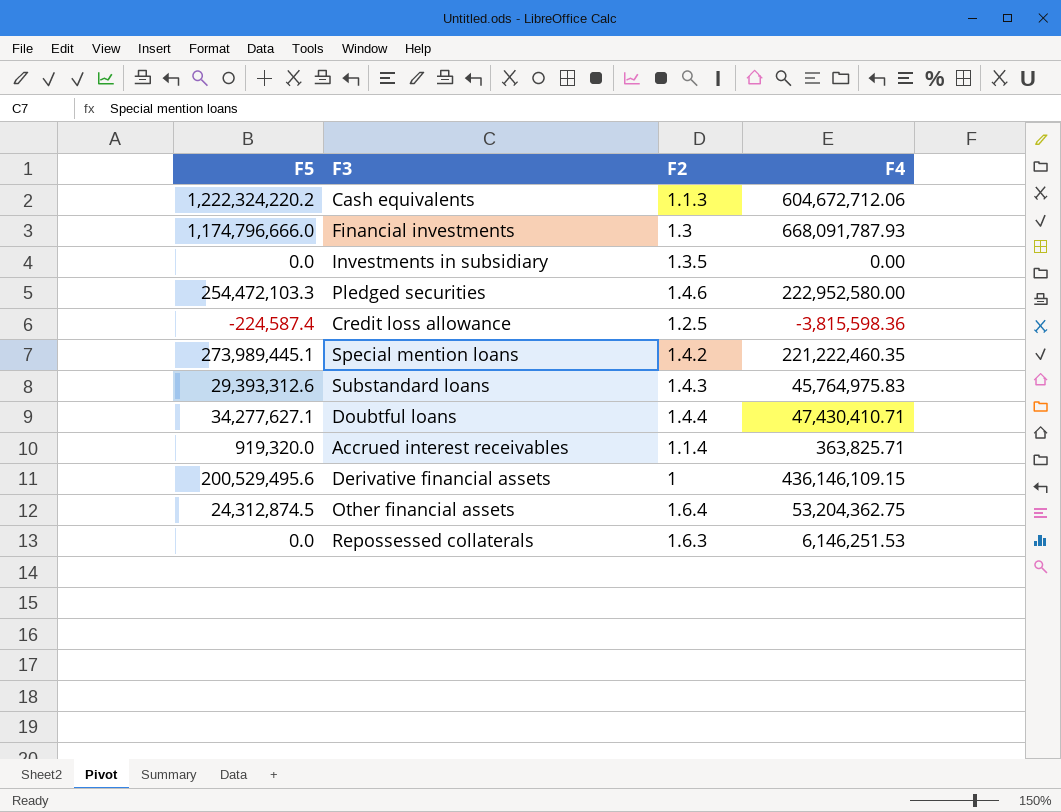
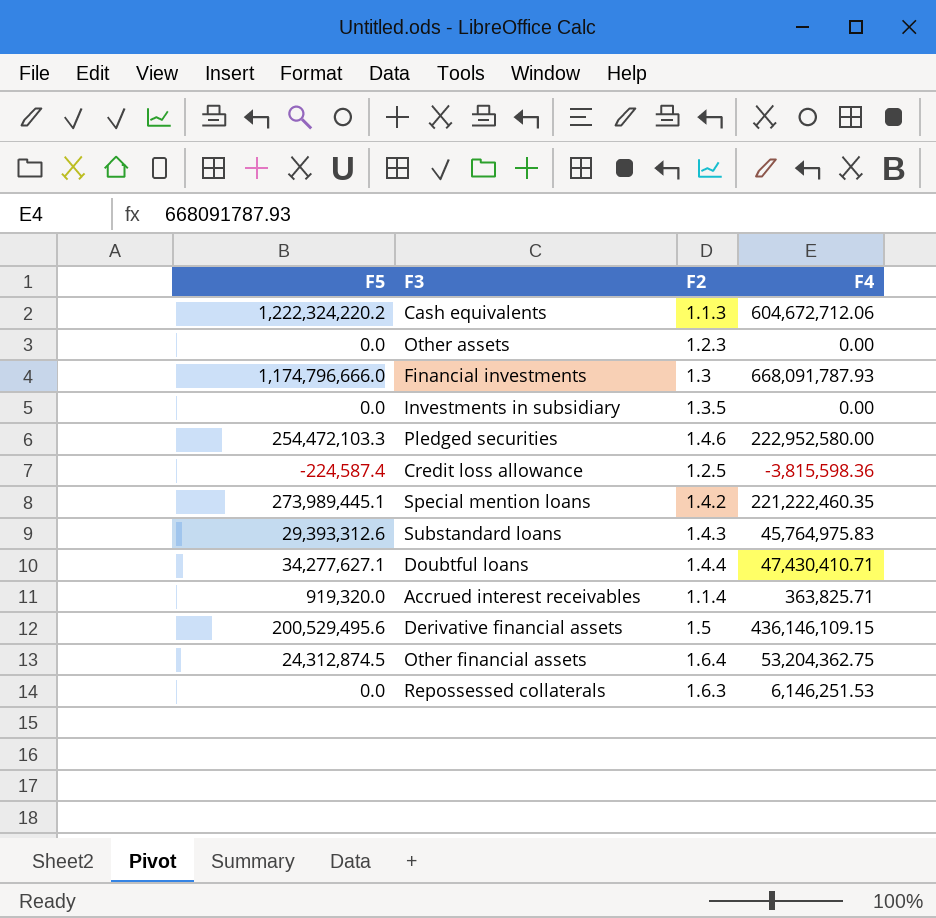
row Other assets: none -> 0.0 | 1.2.3 | 0.00
Derivative financial assets | F2: 1 -> 1.5

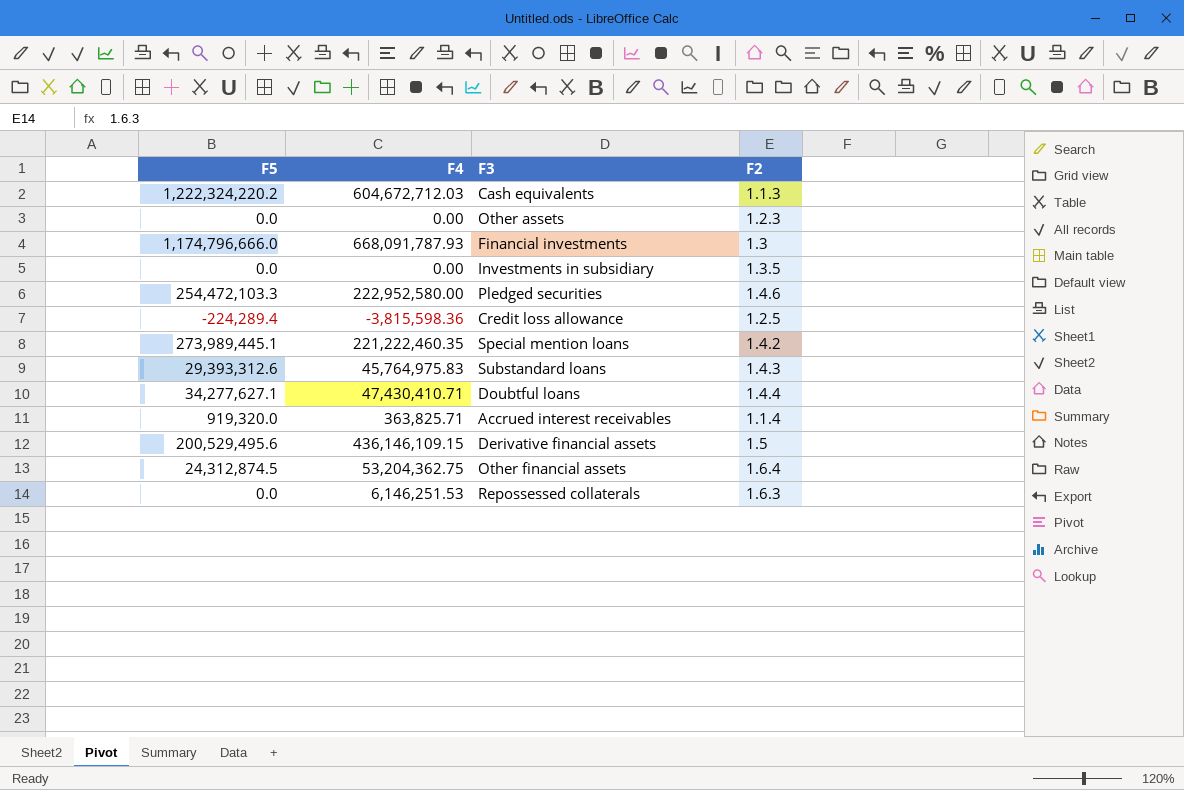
column F4 | position: 4 -> 2
Cash equivalents | F4: 604,672,712.06 -> 604,672,712.03
Credit loss allowance | F5: -224,587.4 -> -224,289.4

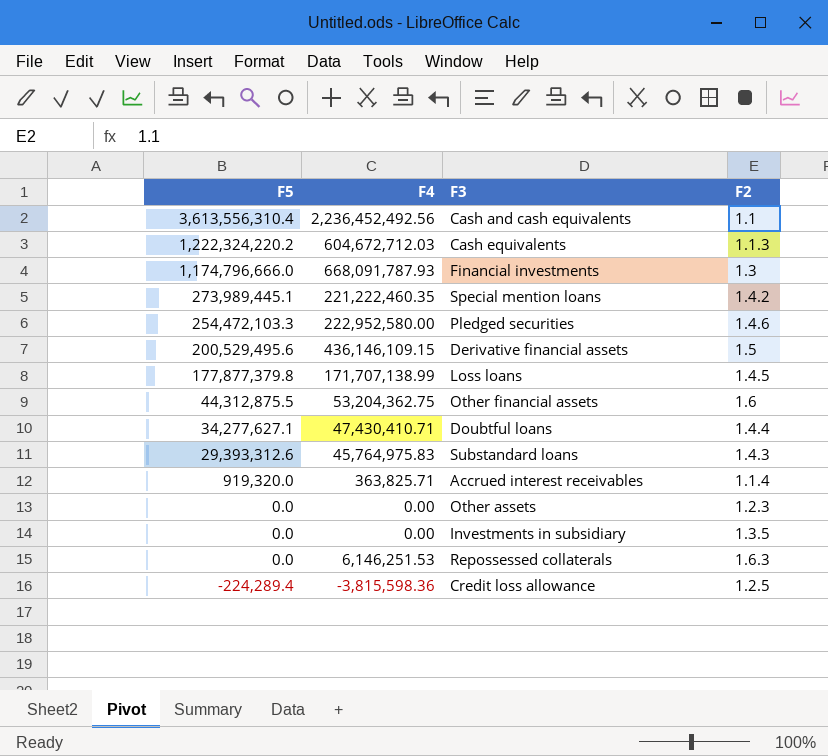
row order: none -> F5 descending
row Cash and cash equivalents: none -> 3,613,556,310.4 | 2,236,452,492.56 | 1.1
row Loss loans: none -> 177,877,379.8 | 171,707,138.99 | 1.4.5
Other financial assets | F5: 24,312,874.5 -> 44,312,875.5
Other financial assets | F2: 1.6.4 -> 1.6

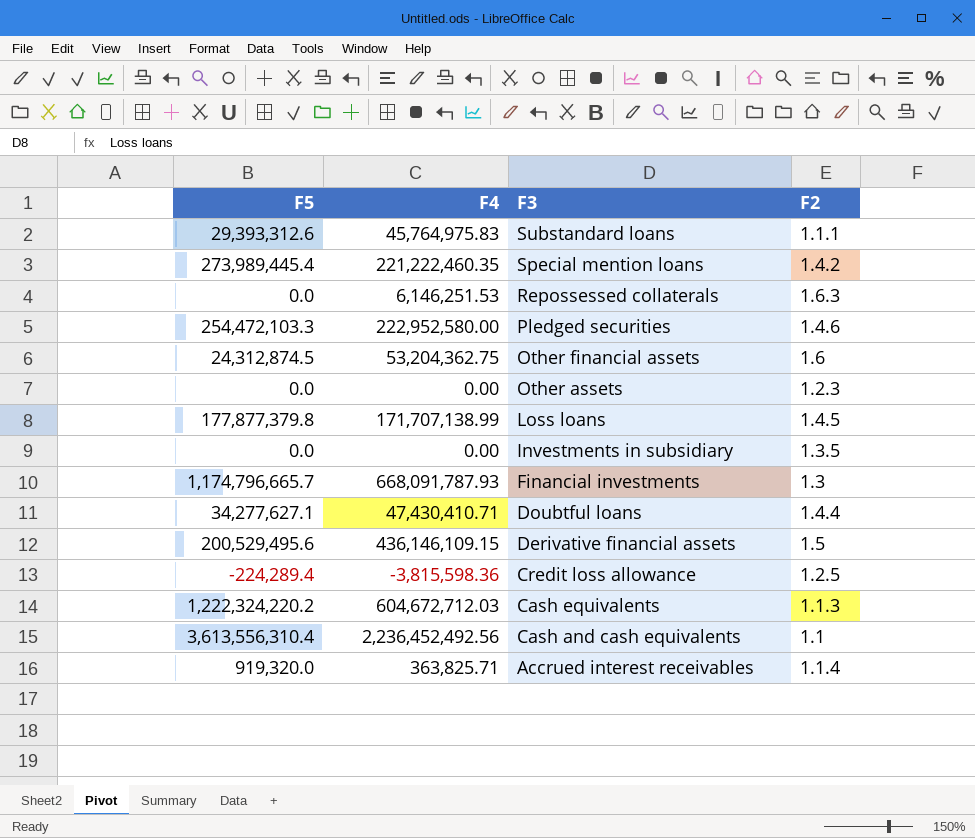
row order: F5 descending -> F3 descending
Substandard loans | F2: 1.4.3 -> 1.1.1
Special mention loans | F5: 273,989,445.1 -> 273,989,445.4
Other financial assets | F5: 44,312,875.5 -> 24,312,874.5
Financial investments | F5: 1,174,796,666.0 -> 1,174,796,665.7

